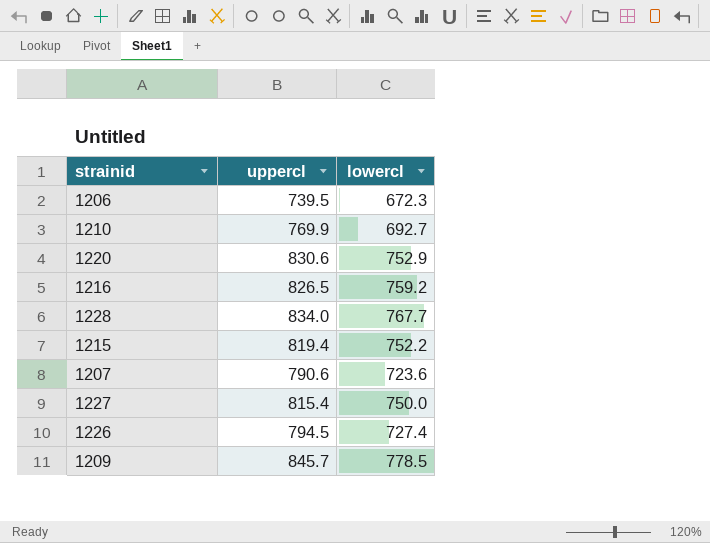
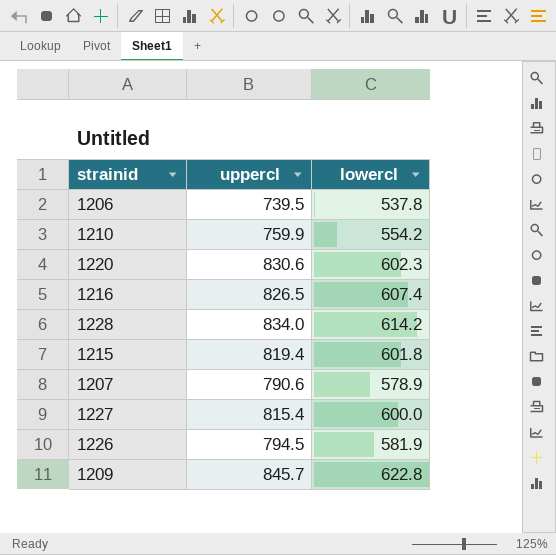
1206 | lowercl: 672.3 -> 537.8
1210 | uppercl: 769.9 -> 759.9
1210 | lowercl: 692.7 -> 554.2
1220 | lowercl: 752.9 -> 602.3
1216 | lowercl: 759.2 -> 607.4
1228 | lowercl: 767.7 -> 614.2
1215 | lowercl: 752.2 -> 601.8
1207 | lowercl: 723.6 -> 578.9
1227 | lowercl: 750.0 -> 600.0
1226 | lowercl: 727.4 -> 581.9
1209 | lowercl: 778.5 -> 622.8

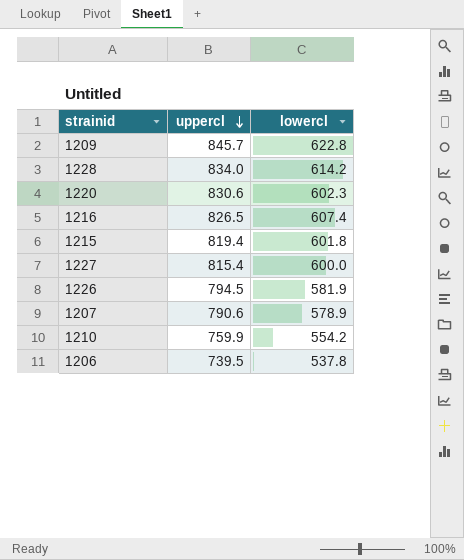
row order: none -> uppercl descending

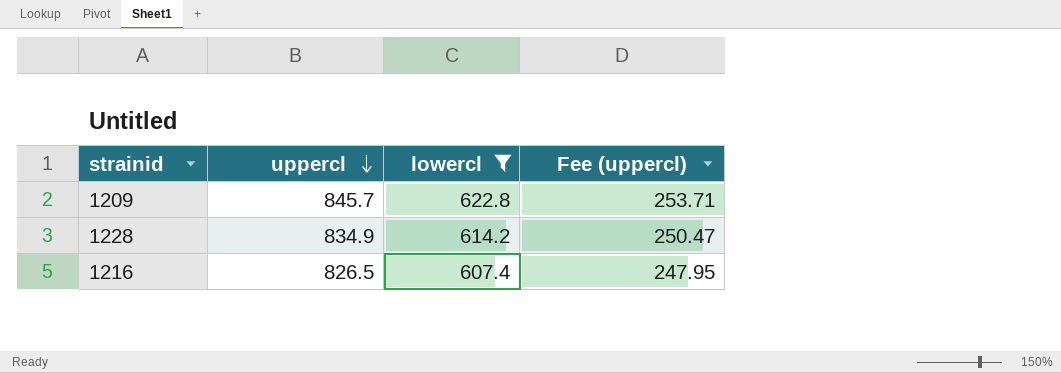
filter: none -> lowercl >= 607.4
column Fee (uppercl) | formula: none -> [uppercl] * 0.3
1228 | uppercl: 834.0 -> 834.9

